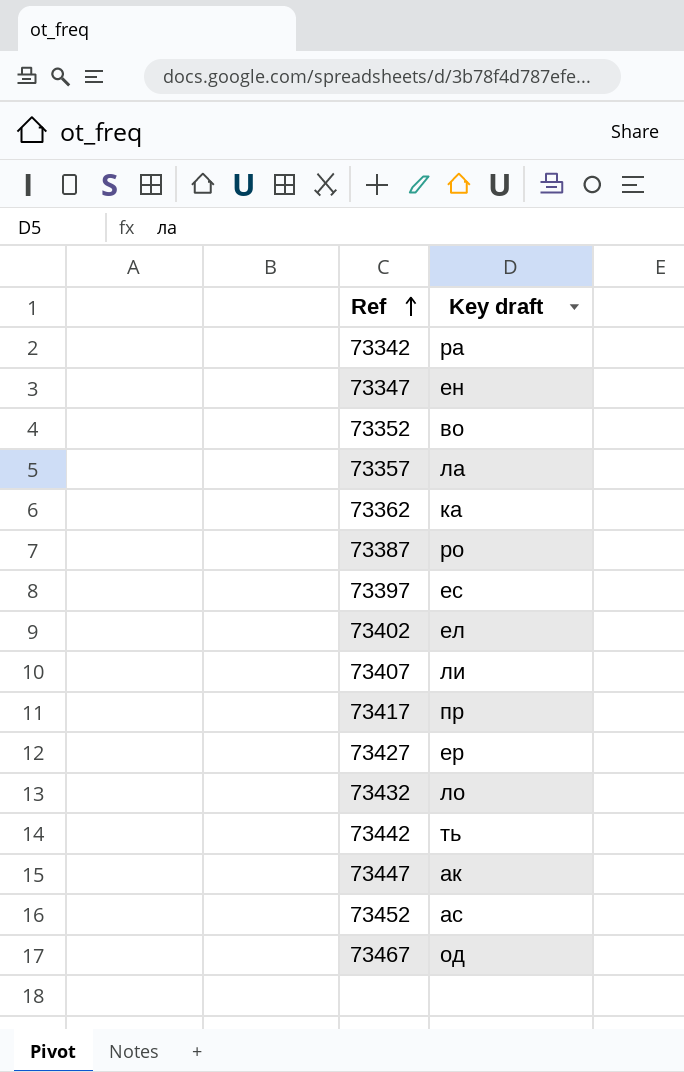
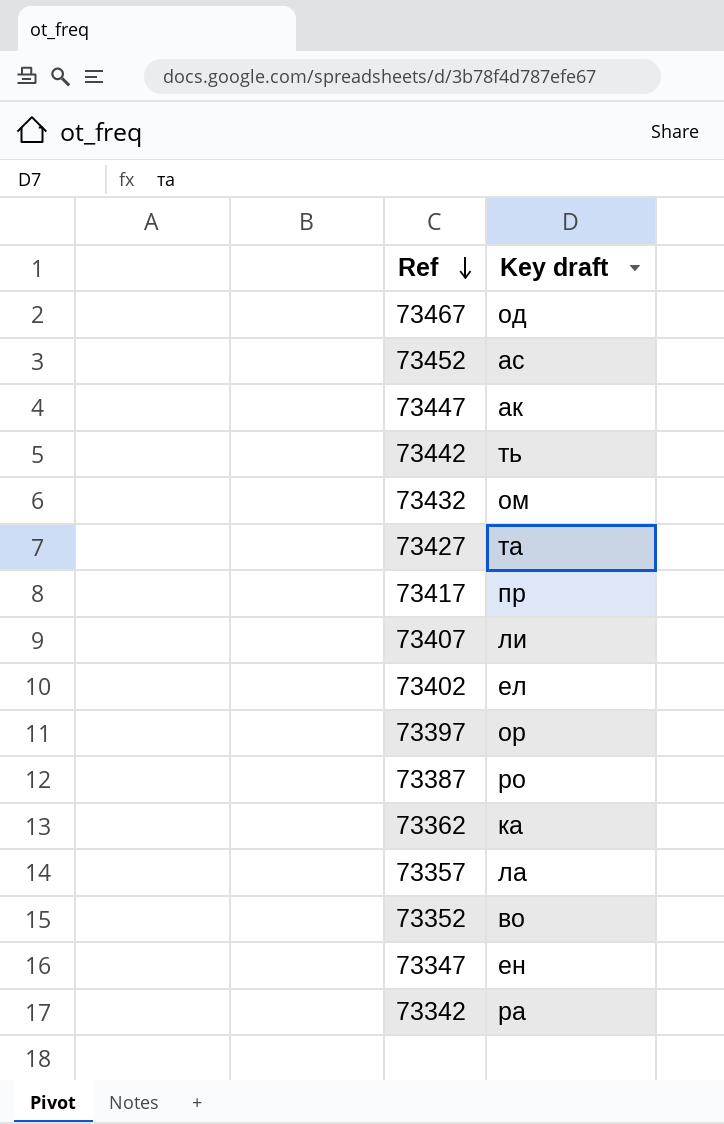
row order: Ref ascending -> Ref descending
73432 | Key draft: ло -> ом
73427 | Key draft: ер -> та
73397 | Key draft: ес -> ор

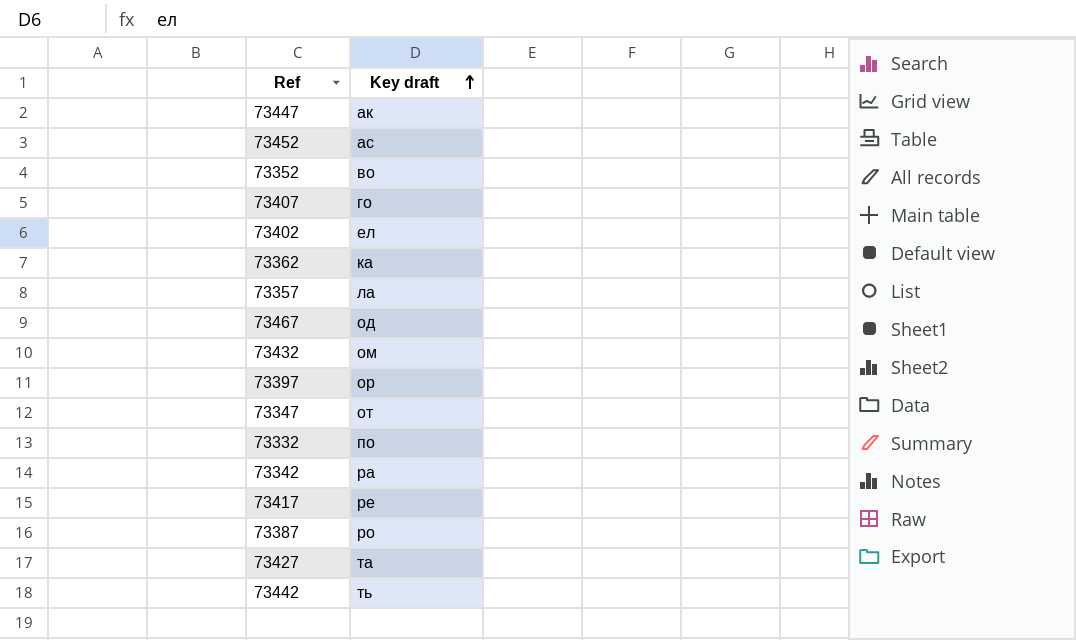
row order: Ref descending -> Key draft ascending
73407 | Key draft: ли -> го
73347 | Key draft: ен -> от
row 73332: none -> по
73417 | Key draft: пр -> ре

